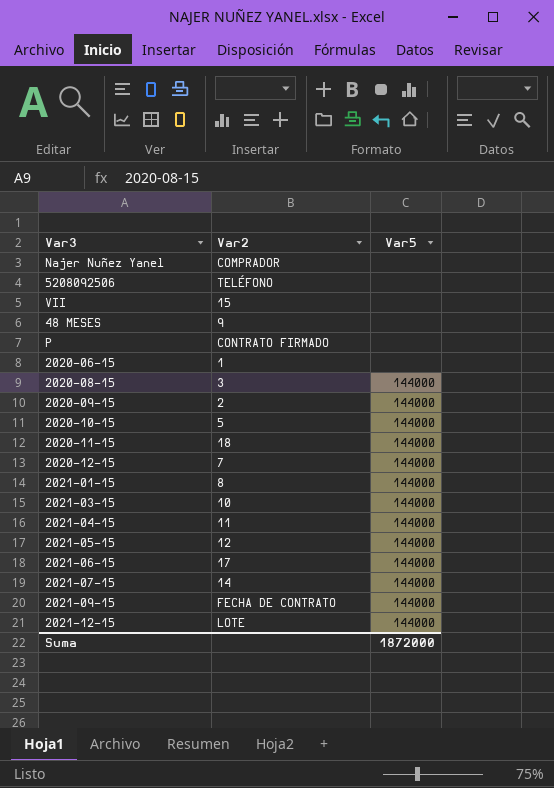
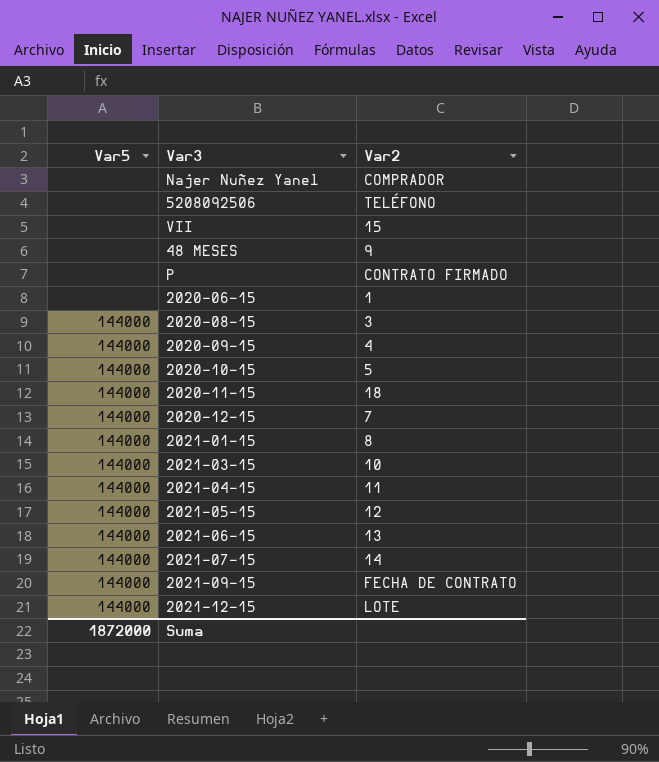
column Var5 | position: 3 -> 1
2020-09-15 | Var2: 2 -> 4
2021-06-15 | Var2: 17 -> 13

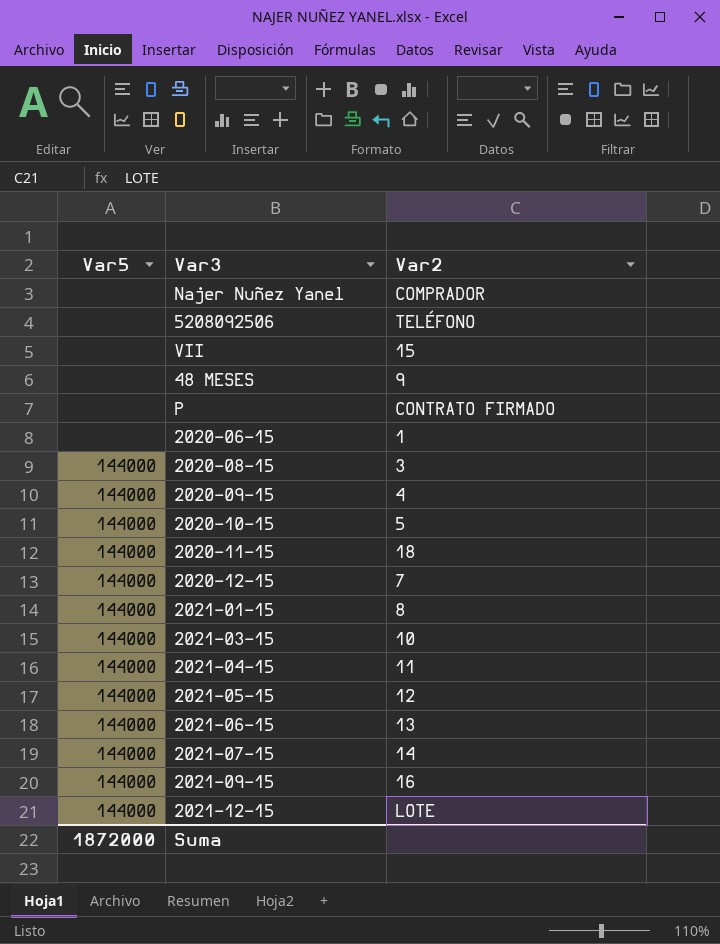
2021-09-15 | Var2: FECHA DE CONTRATO -> 16

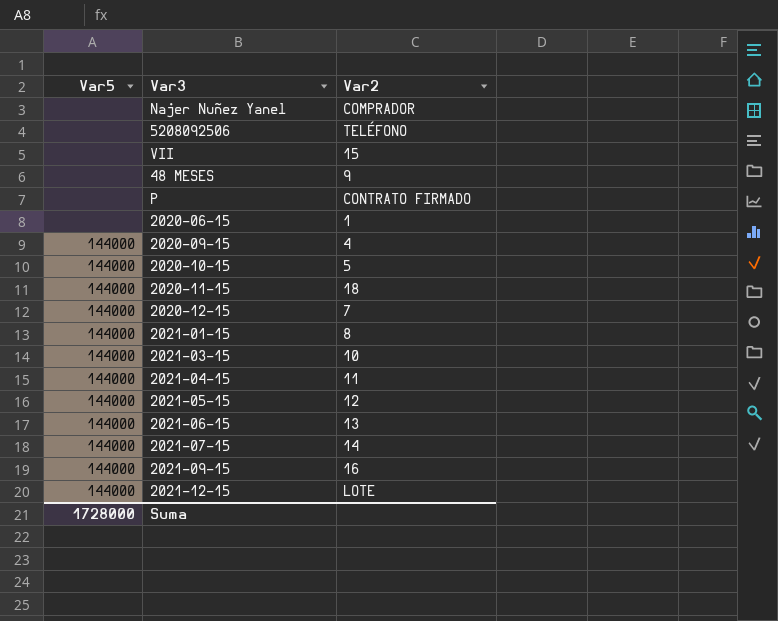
row 2020-08-15: 144000 | 3 -> none
Suma | Var5: 1872000 -> 1728000

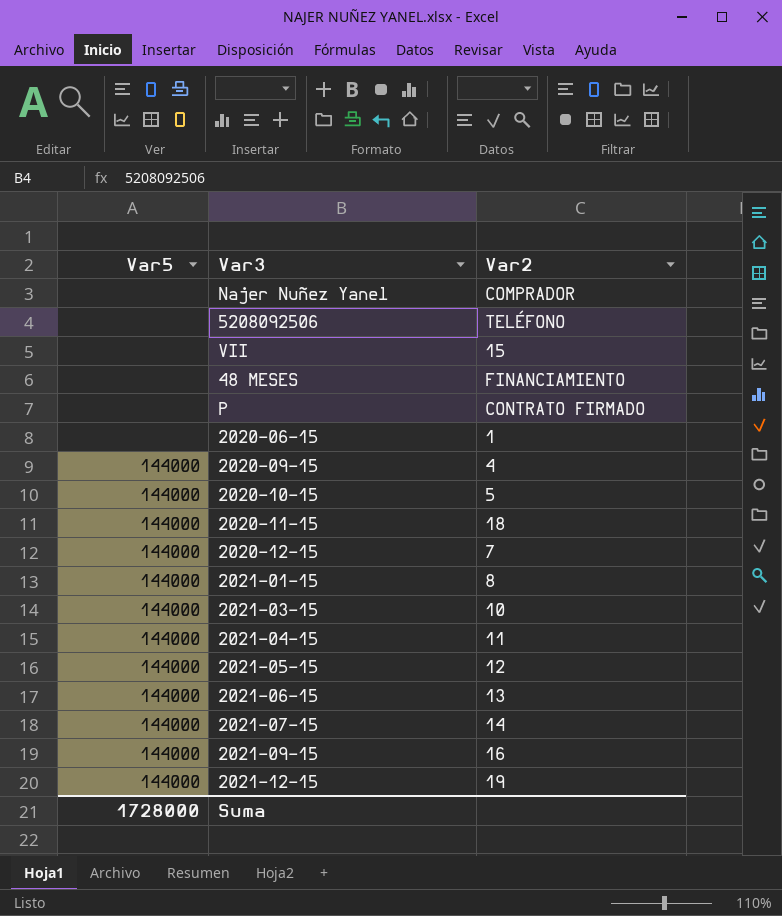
48 MESES | Var2: 9 -> FINANCIAMIENTO
2021-12-15 | Var2: LOTE -> 19

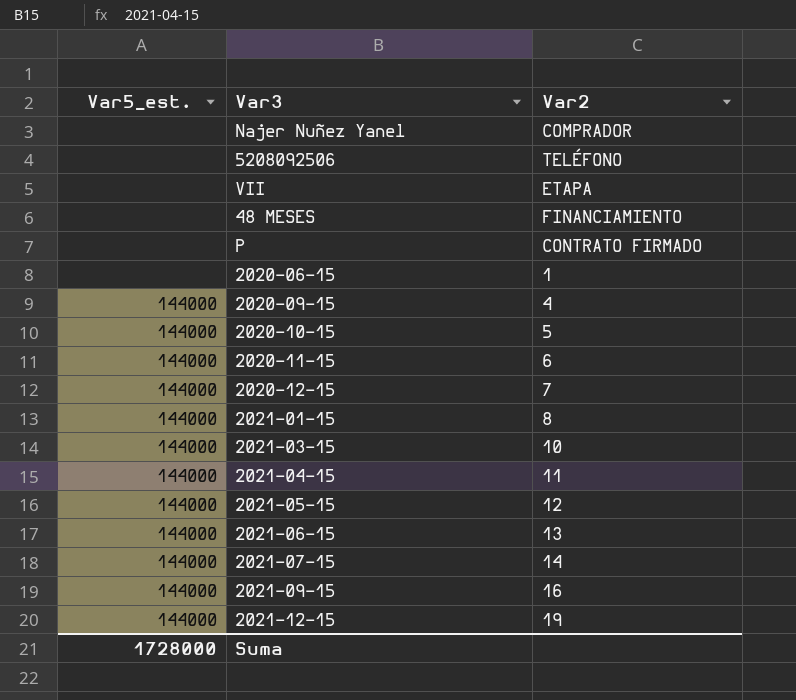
column name: Var5 -> Var5_est.
VII | Var2: 15 -> ETAPA
2020-11-15 | Var2: 18 -> 6

